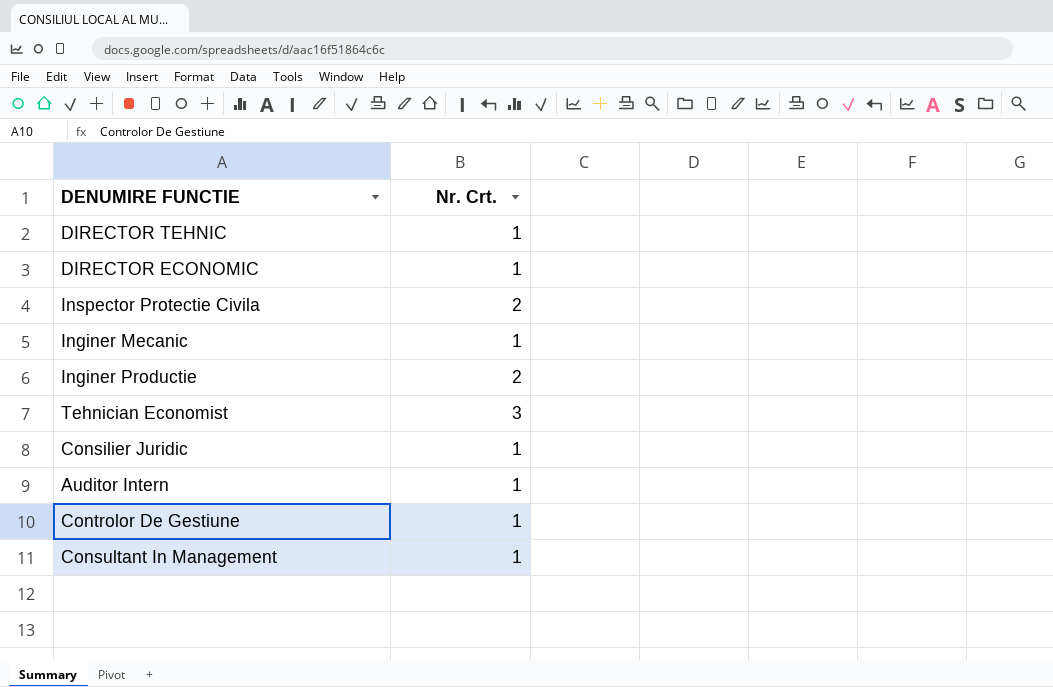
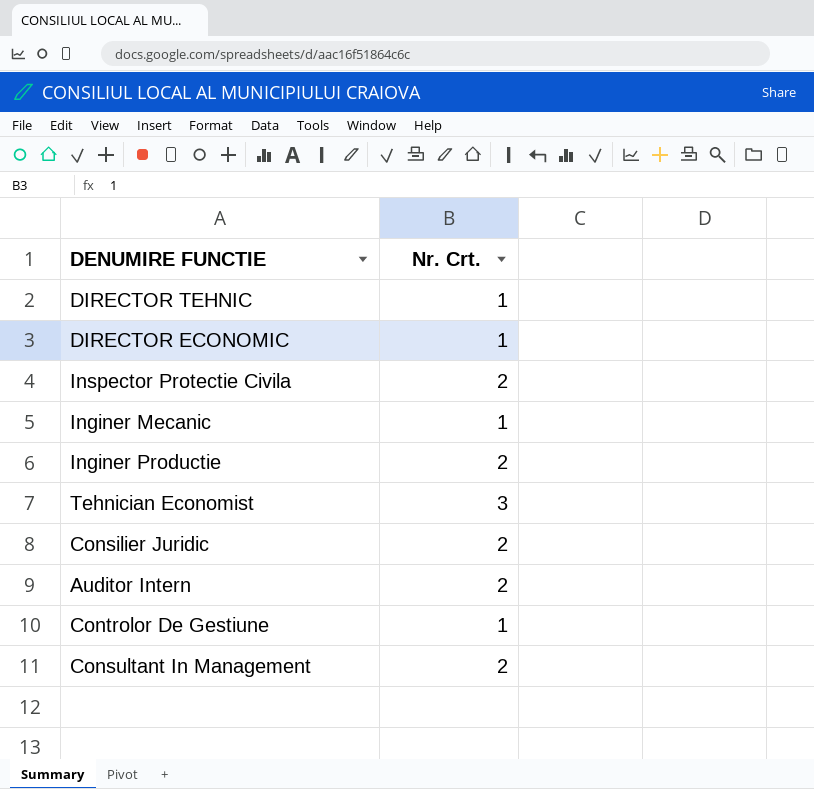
Consilier Juridic | Nr. Crt.: 1 -> 2
Auditor Intern | Nr. Crt.: 1 -> 2
Consultant In Management | Nr. Crt.: 1 -> 2

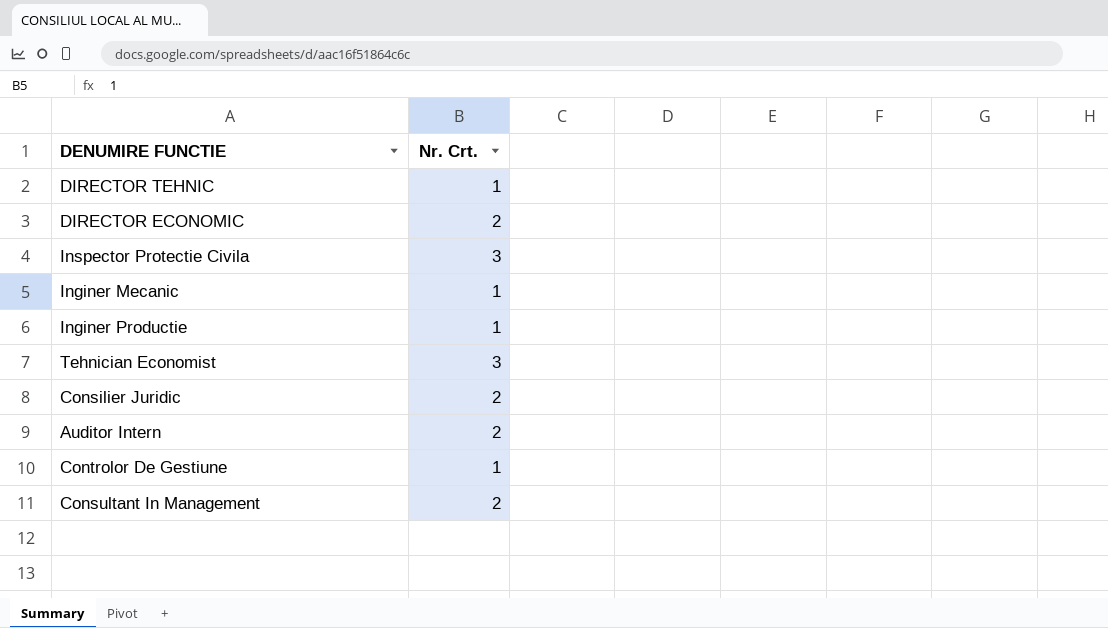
DIRECTOR ECONOMIC | Nr. Crt.: 1 -> 2
Inspector Protectie Civila | Nr. Crt.: 2 -> 3
Inginer Productie | Nr. Crt.: 2 -> 1

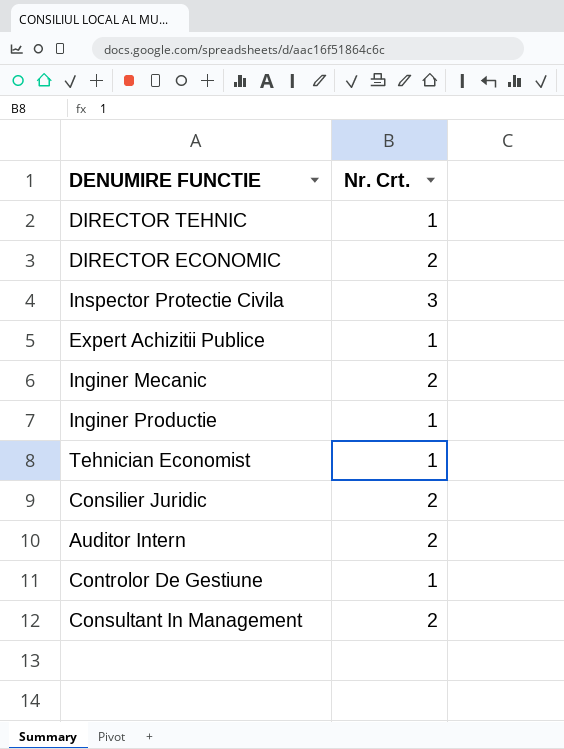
row Expert Achizitii Publice: none -> 1
Inginer Mecanic | Nr. Crt.: 1 -> 2
Tehnician Economist | Nr. Crt.: 3 -> 1

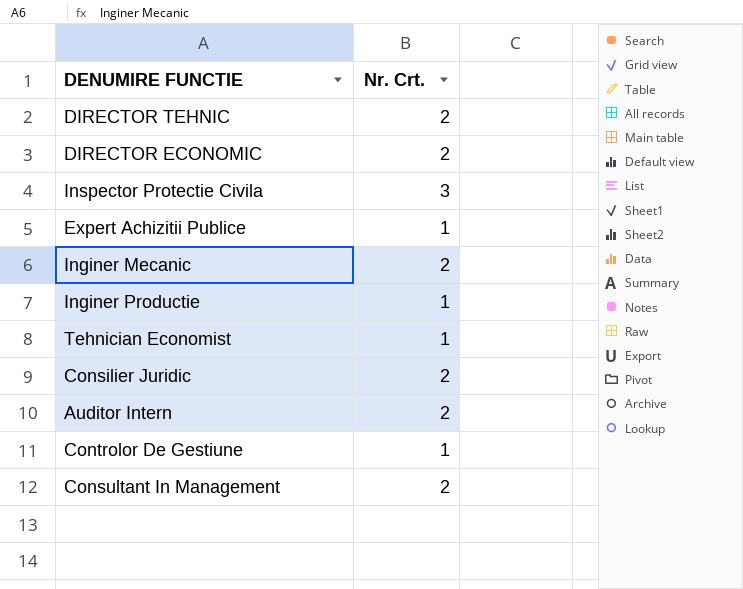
DIRECTOR TEHNIC | Nr. Crt.: 1 -> 2

